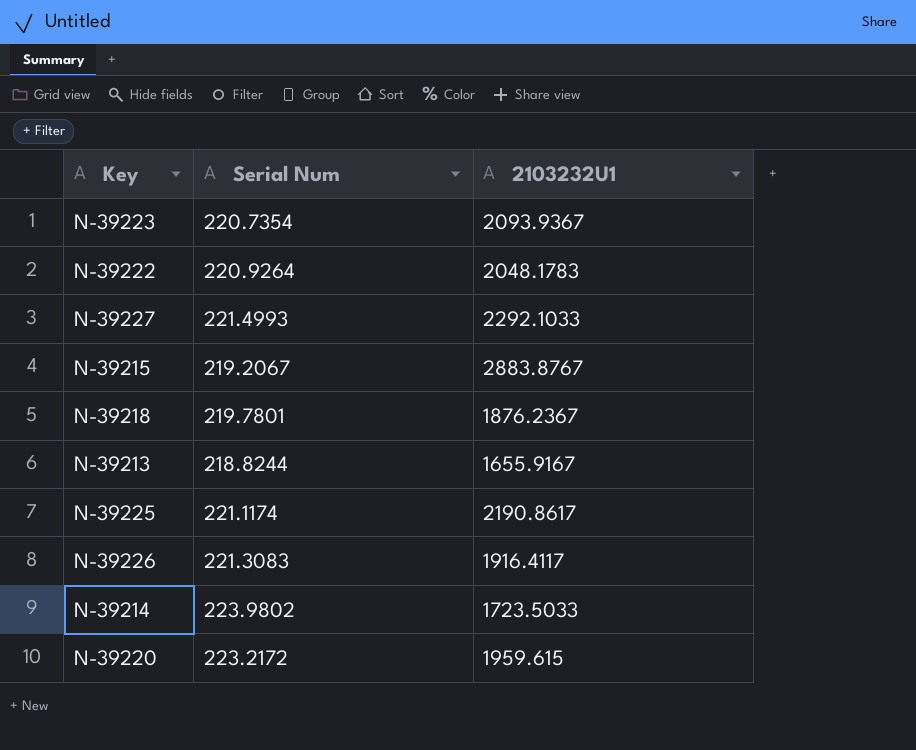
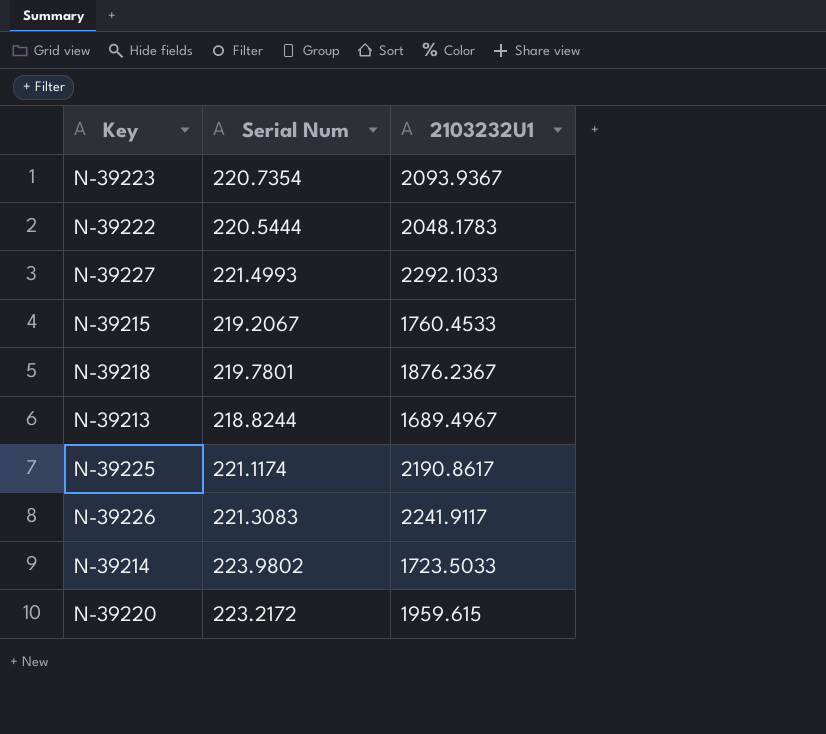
N-39222 | Serial Num: 220.9264 -> 220.5444
N-39215 | 2103232U1: 2883.8767 -> 1760.4533
N-39213 | 2103232U1: 1655.9167 -> 1689.4967
N-39226 | 2103232U1: 1916.4117 -> 2241.9117

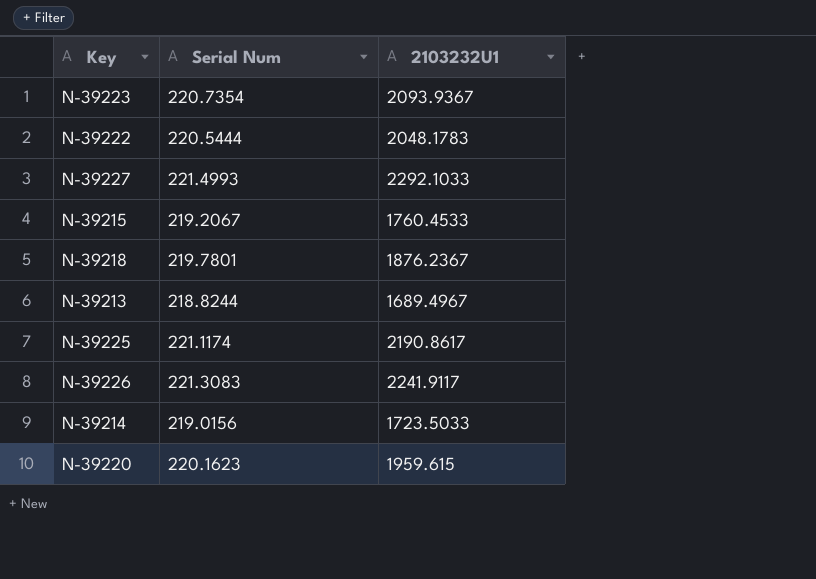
N-39214 | Serial Num: 223.9802 -> 219.0156
N-39220 | Serial Num: 223.2172 -> 220.1623

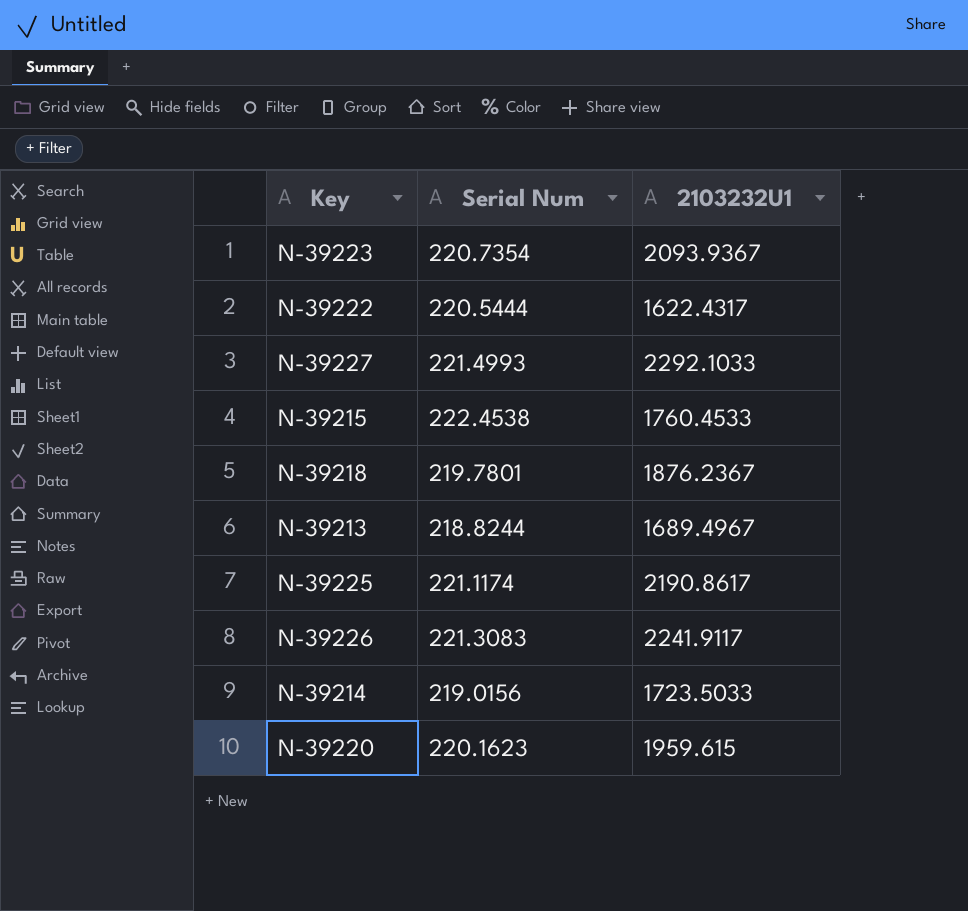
N-39222 | 2103232U1: 2048.1783 -> 1622.4317
N-39215 | Serial Num: 219.2067 -> 222.4538

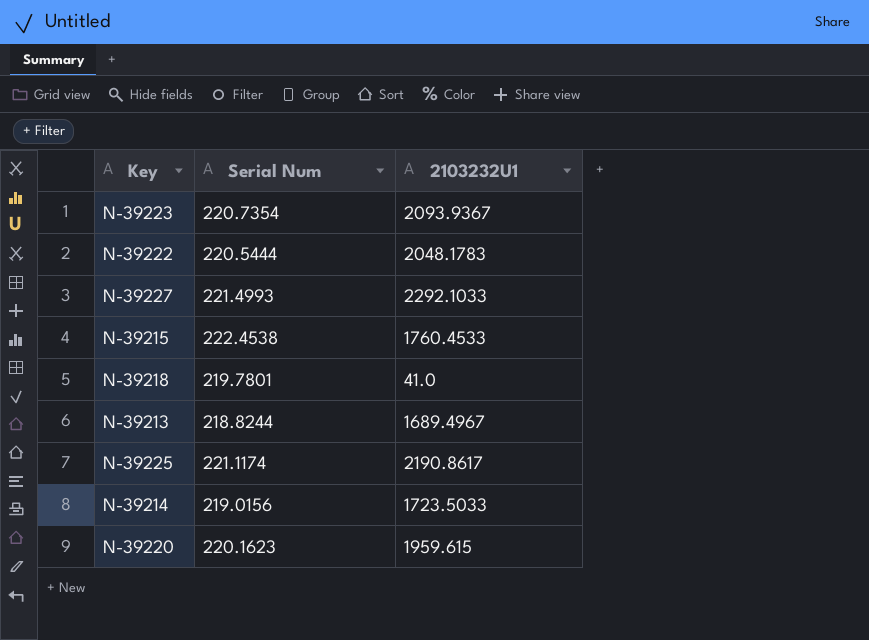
row N-39226: 221.3083 | 2241.9117 -> none
N-39222 | 2103232U1: 1622.4317 -> 2048.1783
N-39218 | 2103232U1: 1876.2367 -> 41.0

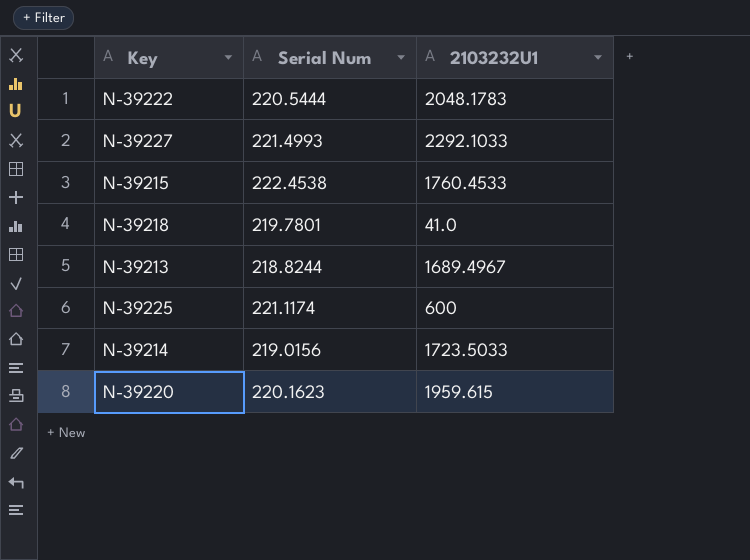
row N-39223: 220.7354 | 2093.9367 -> none
N-39225 | 2103232U1: 2190.8617 -> 600

